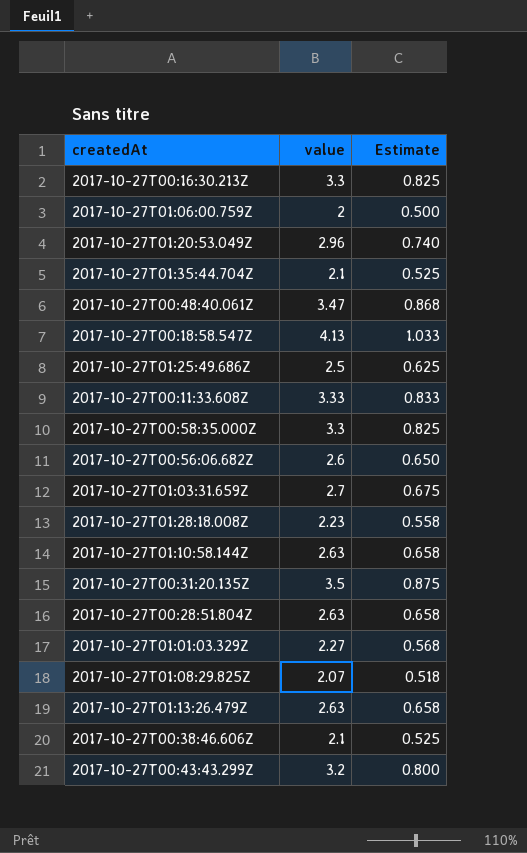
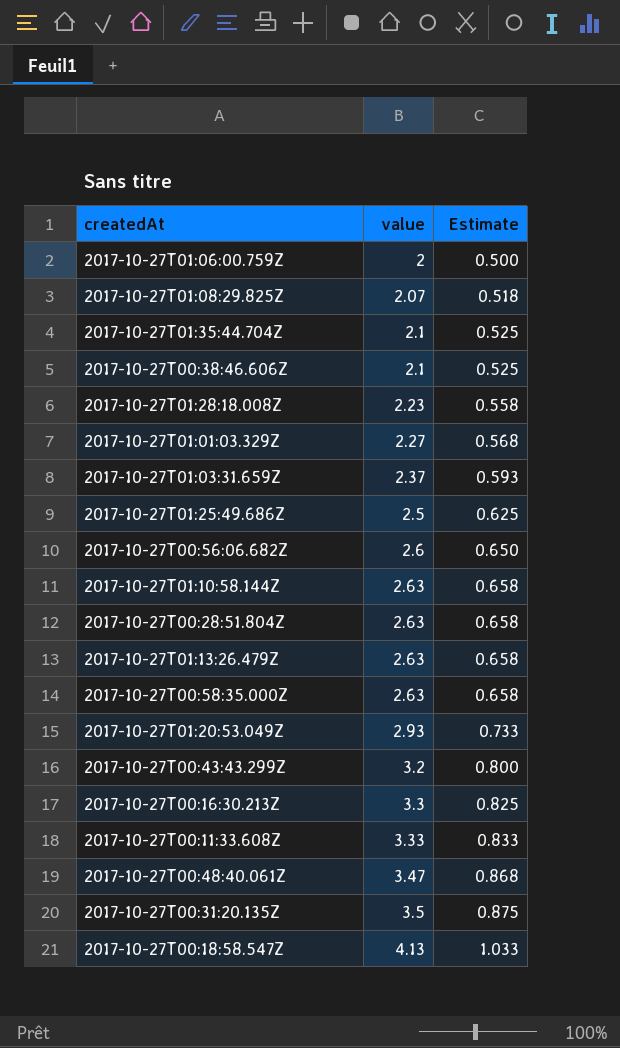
row order: none -> value ascending
2017-10-27T01:03:31.659Z | value: 2.7 -> 2.37
2017-10-27T01:03:31.659Z | Estimate: 0.675 -> 0.593
2017-10-27T00:58:35.000Z | value: 3.3 -> 2.63
2017-10-27T00:58:35.000Z | Estimate: 0.825 -> 0.658
2017-10-27T01:20:53.049Z | value: 2.96 -> 2.93
2017-10-27T01:20:53.049Z | Estimate: 0.740 -> 0.733

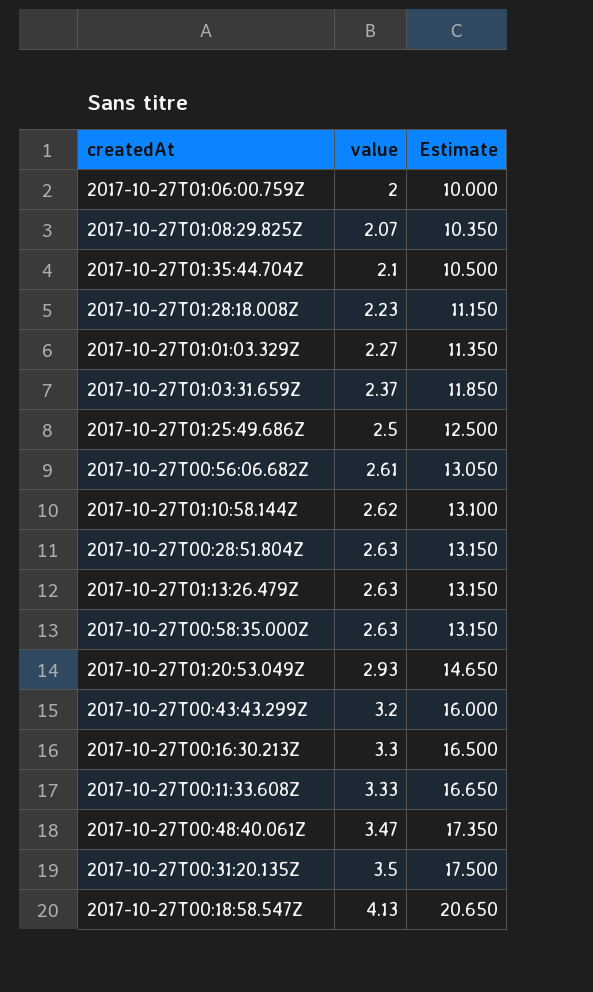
column Estimate | formula: [value] * 0.25 -> [value] * 5
row 2017-10-27T00:38:46.606Z: 2.1 | 0.525 -> none
2017-10-27T00:56:06.682Z | value: 2.6 -> 2.61
2017-10-27T01:10:58.144Z | value: 2.63 -> 2.62

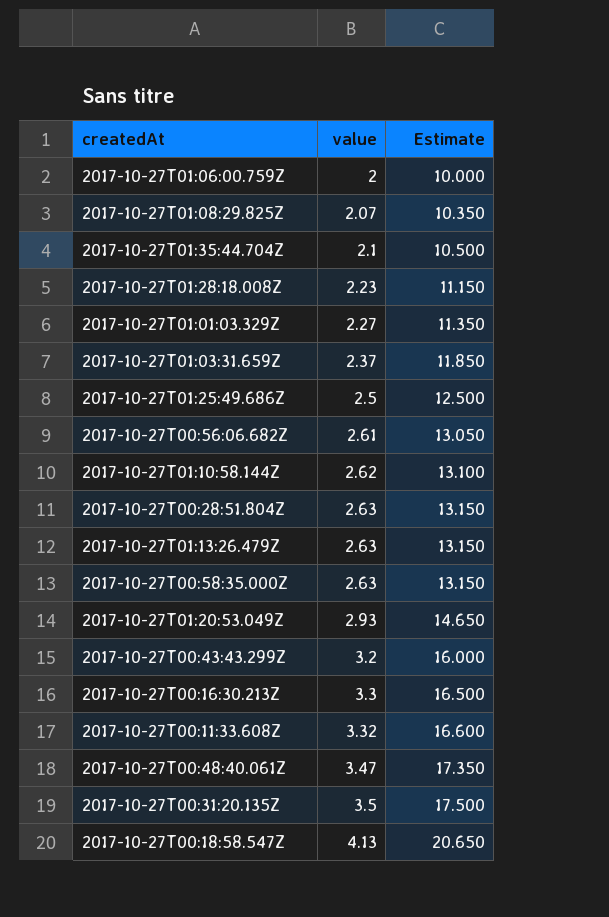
2017-10-27T00:11:33.608Z | value: 3.33 -> 3.32
2017-10-27T00:11:33.608Z | Estimate: 16.650 -> 16.600

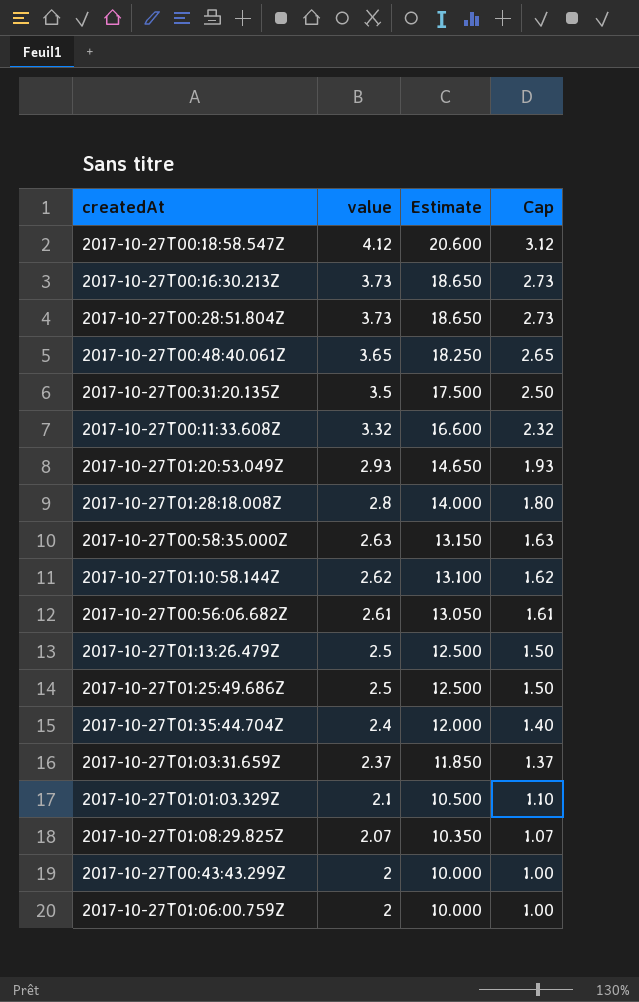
row order: value ascending -> value descending
column Cap | formula: none -> [value] - 1
2017-10-27T00:18:58.547Z | value: 4.13 -> 4.12
2017-10-27T00:18:58.547Z | Estimate: 20.650 -> 20.600
2017-10-27T00:16:30.213Z | value: 3.3 -> 3.73
2017-10-27T00:16:30.213Z | Estimate: 16.500 -> 18.650
2017-10-27T00:28:51.804Z | value: 2.63 -> 3.73
2017-10-27T00:28:51.804Z | Estimate: 13.150 -> 18.650
2017-10-27T00:48:40.061Z | value: 3.47 -> 3.65
2017-10-27T00:48:40.061Z | Estimate: 17.350 -> 18.250
2017-10-27T01:28:18.008Z | value: 2.23 -> 2.8
2017-10-27T01:28:18.008Z | Estimate: 11.150 -> 14.000
2017-10-27T01:13:26.479Z | value: 2.63 -> 2.5
2017-10-27T01:13:26.479Z | Estimate: 13.150 -> 12.500
2017-10-27T01:35:44.704Z | value: 2.1 -> 2.4
2017-10-27T01:35:44.704Z | Estimate: 10.500 -> 12.000
2017-10-27T01:01:03.329Z | value: 2.27 -> 2.1
2017-10-27T01:01:03.329Z | Estimate: 11.350 -> 10.500
2017-10-27T00:43:43.299Z | value: 3.2 -> 2
2017-10-27T00:43:43.299Z | Estimate: 16.000 -> 10.000

